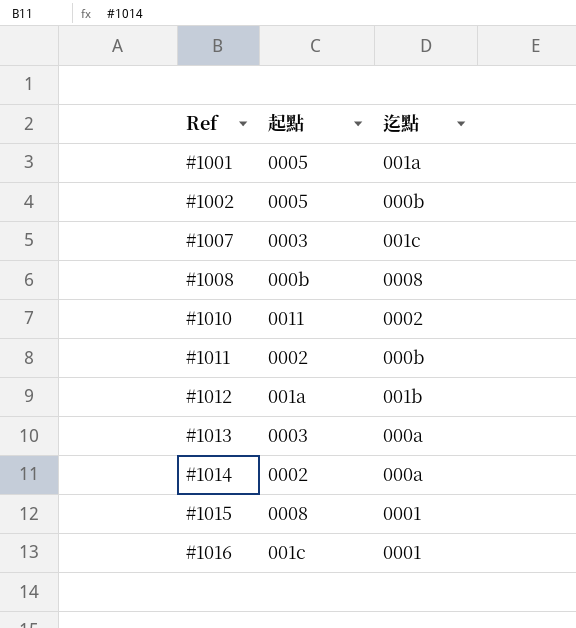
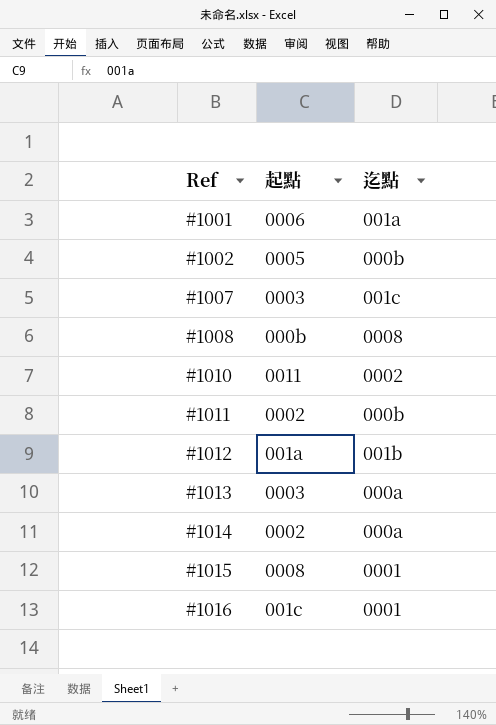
#1001 | 起點: 0005 -> 0006

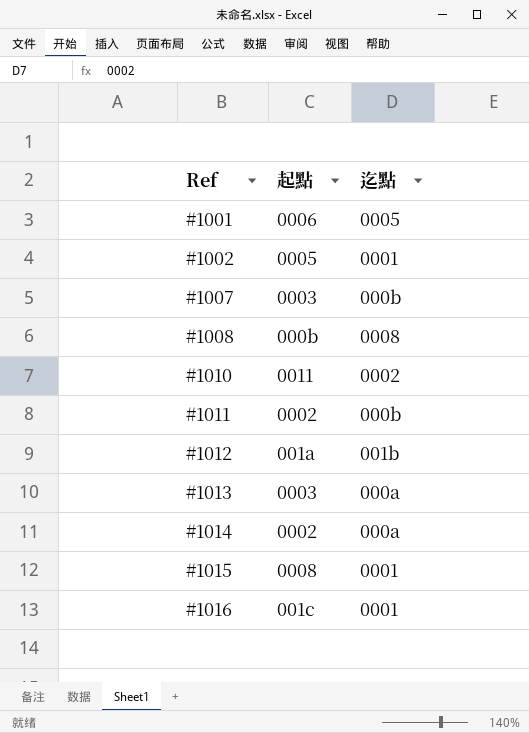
#1001 | 迄點: 001a -> 0005
#1002 | 迄點: 000b -> 0001
#1007 | 迄點: 001c -> 000b

